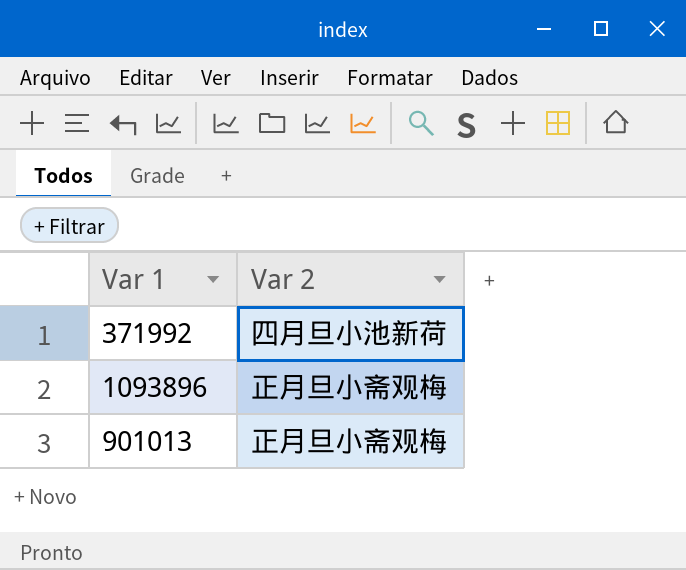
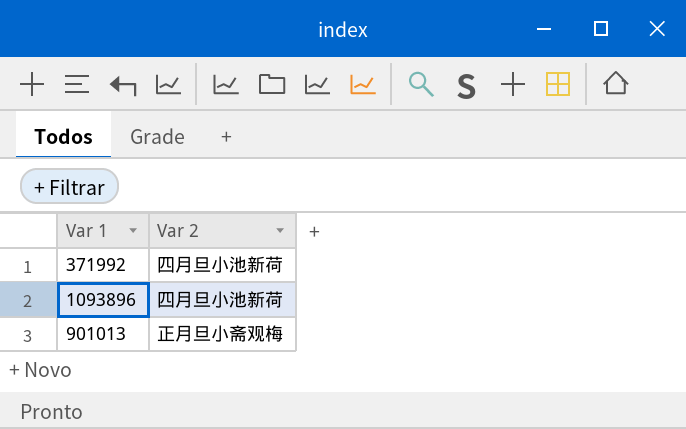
1093896 | Var 2: 正月旦小斋观梅 -> 四月旦小池新荷

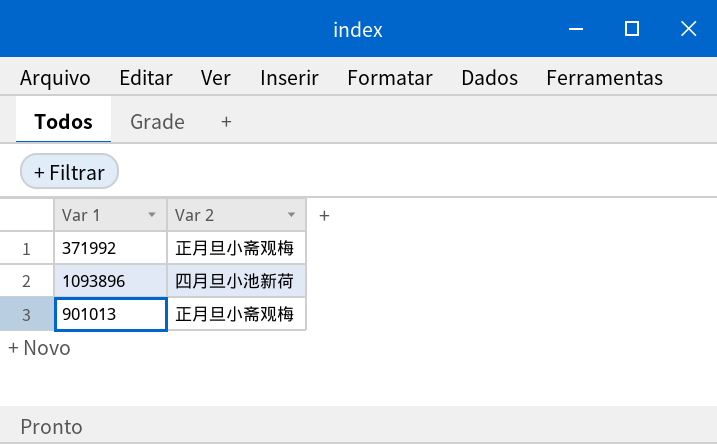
371992 | Var 2: 四月旦小池新荷 -> 正月旦小斋观梅

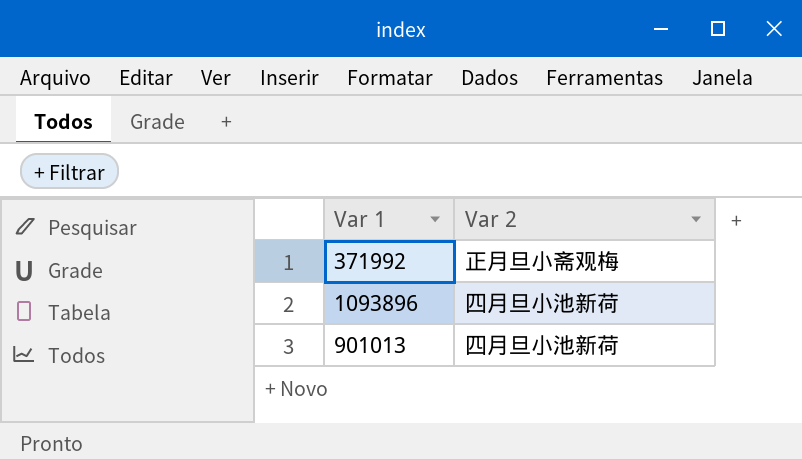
901013 | Var 2: 正月旦小斋观梅 -> 四月旦小池新荷

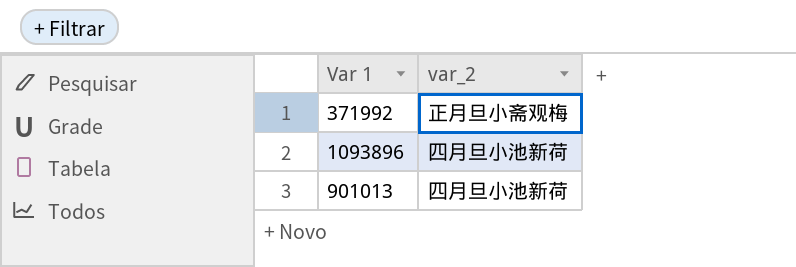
column name: Var 2 -> var_2

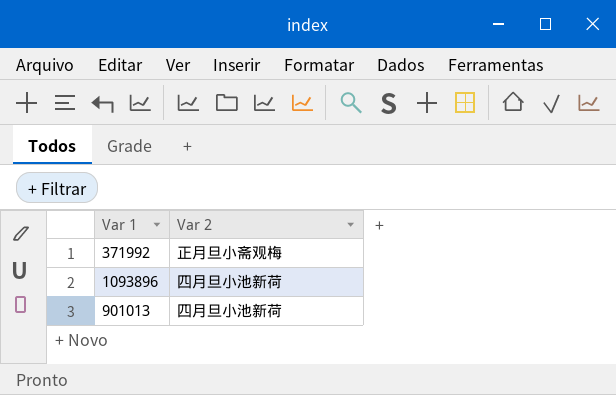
column name: var_2 -> Var 2

